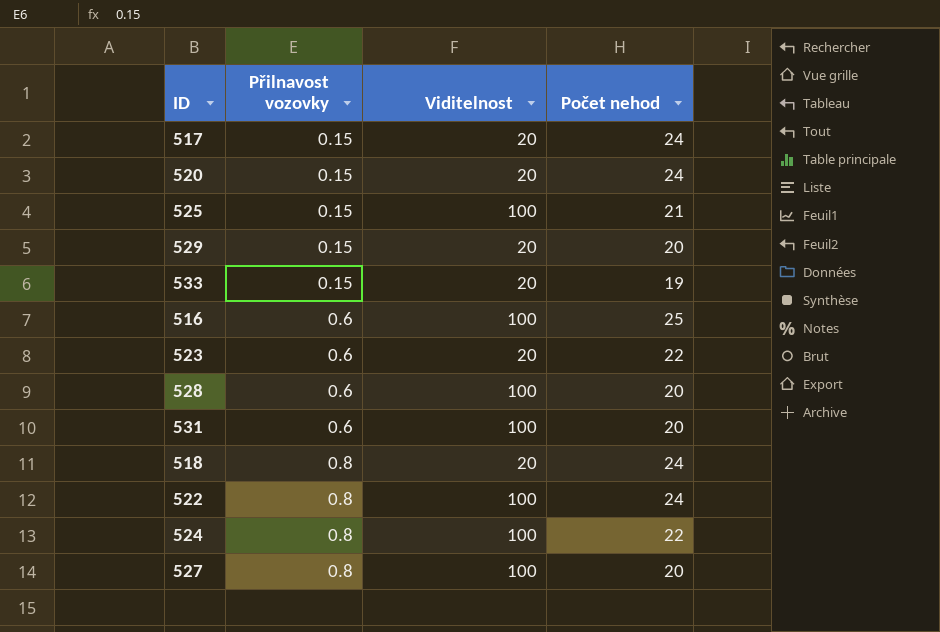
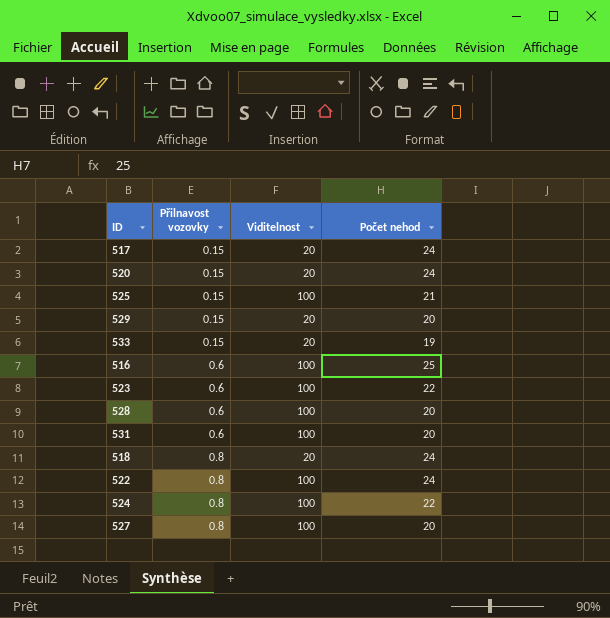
523 | Viditelnost: 20 -> 100

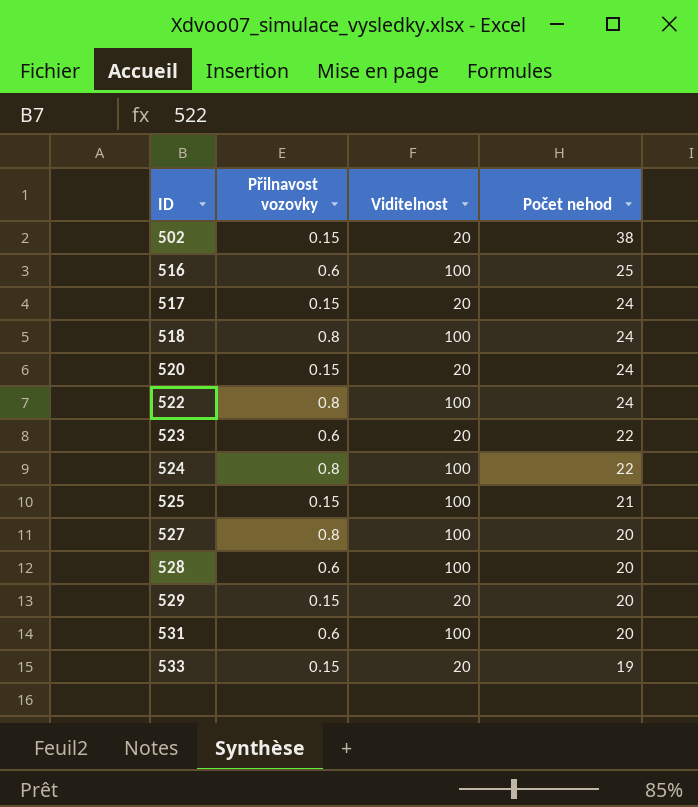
row order: Přilnavost vozovky ascending -> ID ascending
row 502: none -> 0.15 | 20 | 38
518 | Viditelnost: 20 -> 100
523 | Viditelnost: 100 -> 20

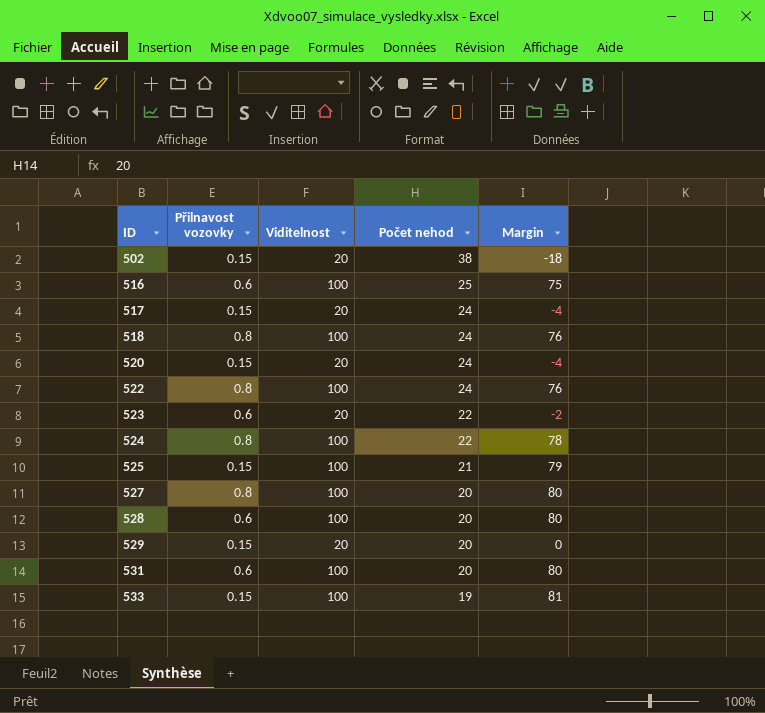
column Margin | formula: none -> [Viditelnost] - [Počet nehod]
533 | Viditelnost: 20 -> 100

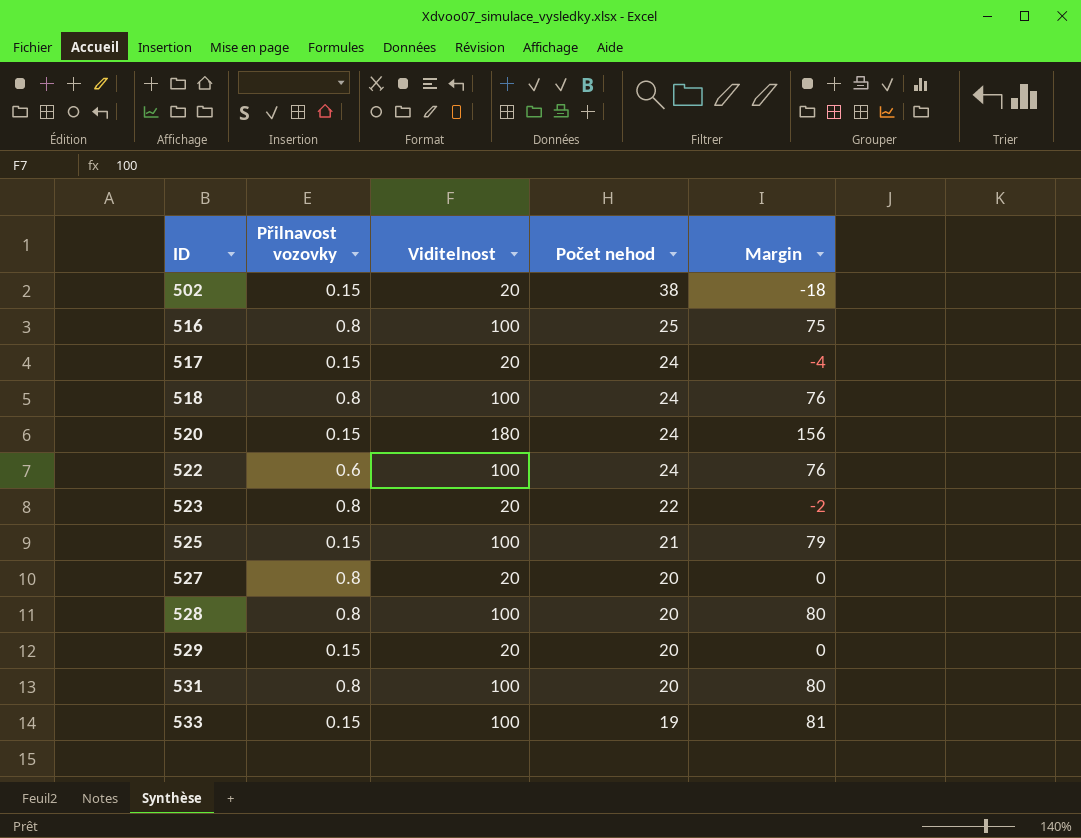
row 524: 0.8 | 100 | 22 | 78 -> none
516 | Přilnavost vozovky: 0.6 -> 0.8
520 | Viditelnost: 20 -> 180
520 | Margin: -4 -> 156
522 | Přilnavost vozovky: 0.8 -> 0.6
523 | Přilnavost vozovky: 0.6 -> 0.8
527 | Viditelnost: 100 -> 20
527 | Margin: 80 -> 0
528 | Přilnavost vozovky: 0.6 -> 0.8
531 | Přilnavost vozovky: 0.6 -> 0.8

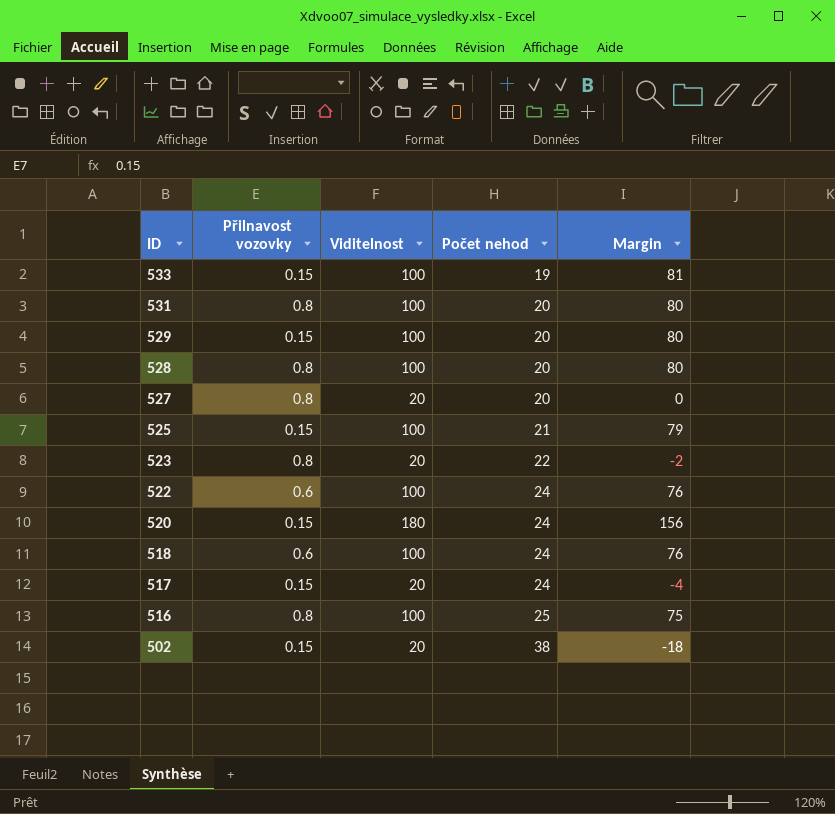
row order: ID ascending -> ID descending
529 | Viditelnost: 20 -> 100
529 | Margin: 0 -> 80
518 | Přilnavost vozovky: 0.8 -> 0.6

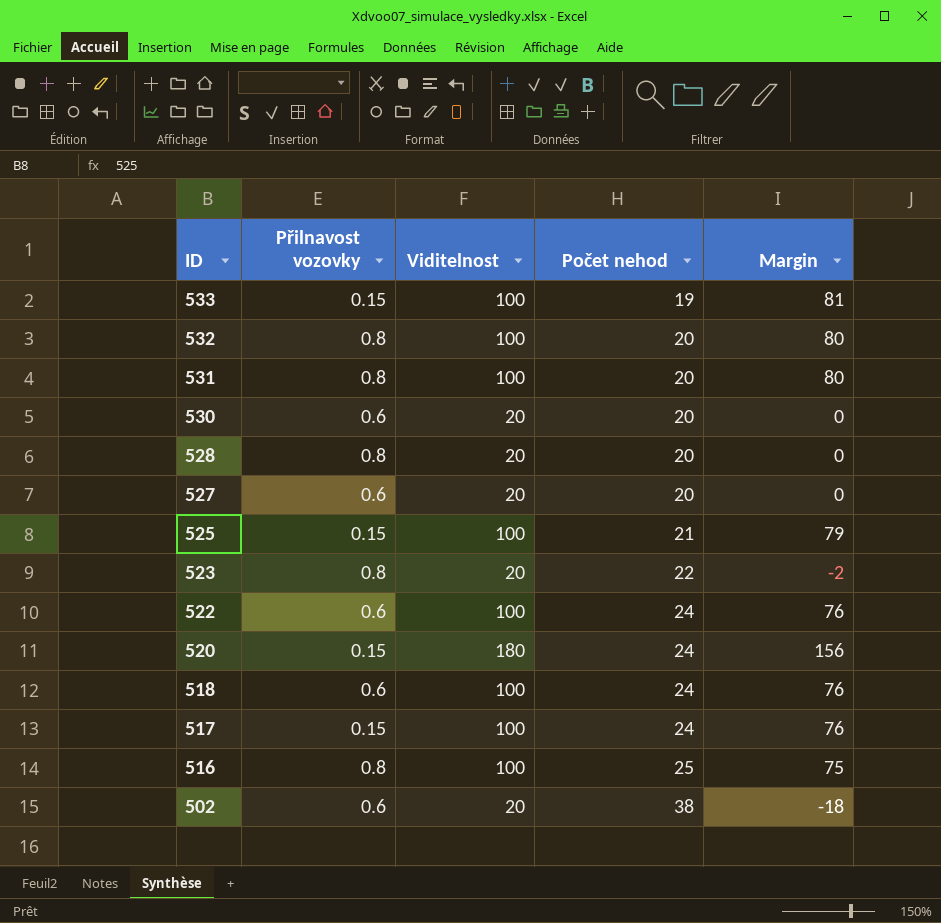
row 529: 0.15 | 100 | 20 | 80 -> none
row 532: none -> 0.8 | 100 | 20 | 80
row 530: none -> 0.6 | 20 | 20 | 0
528 | Viditelnost: 100 -> 20
528 | Margin: 80 -> 0
527 | Přilnavost vozovky: 0.8 -> 0.6
517 | Viditelnost: 20 -> 100
517 | Margin: -4 -> 76
502 | Přilnavost vozovky: 0.15 -> 0.6

